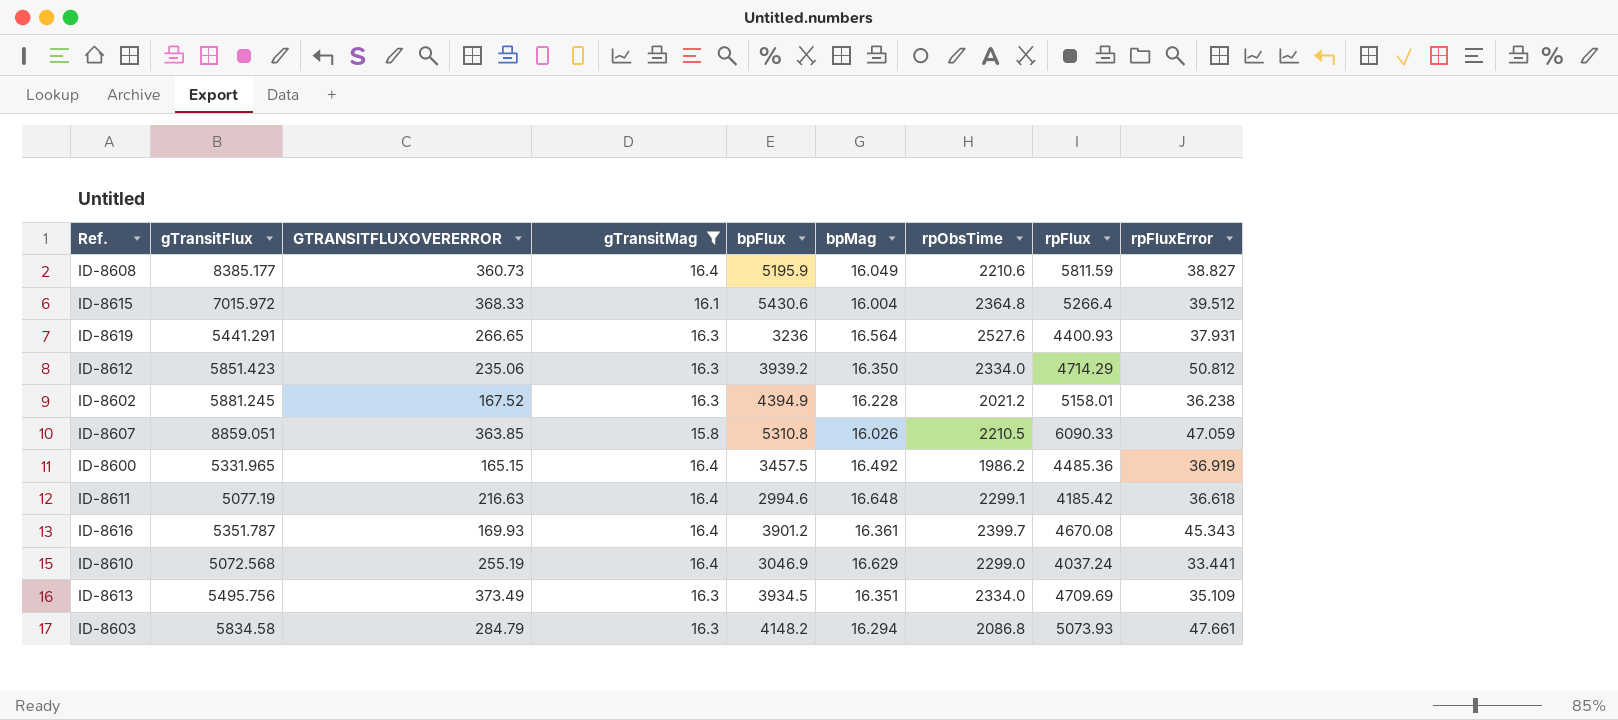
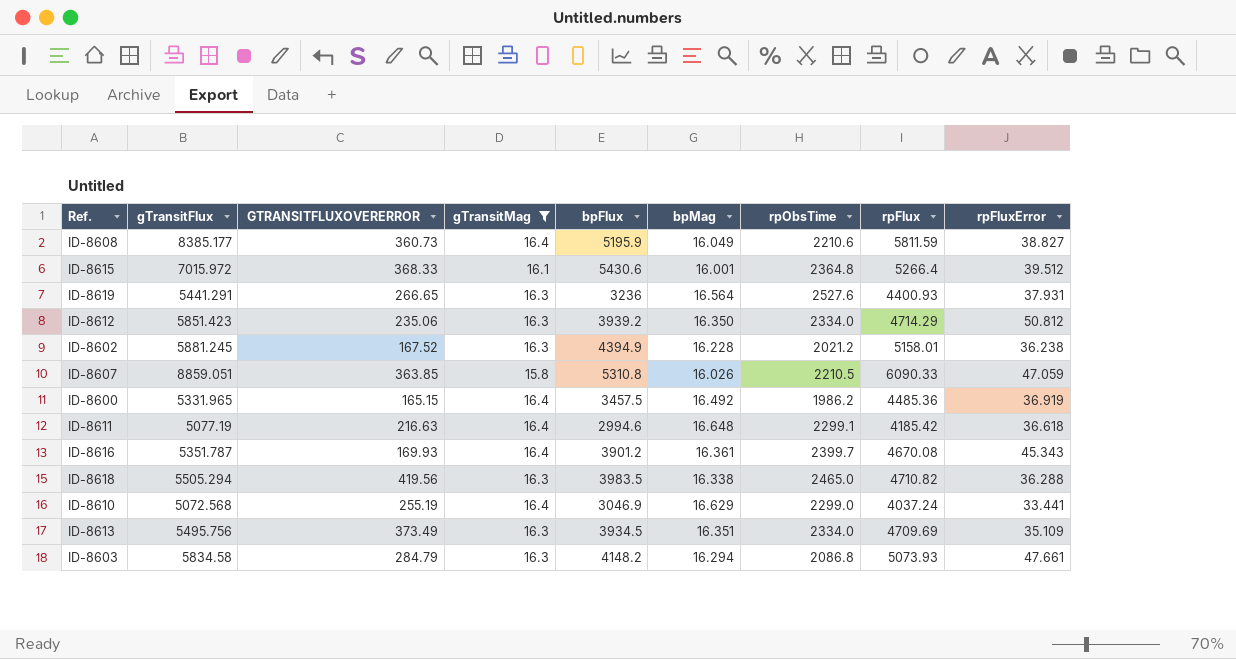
ID-8615 | bpMag: 16.004 -> 16.001
row ID-8618: none -> 5505.294 | 419.56 | 16.3 | 3983.5 | 16.338 | 2465.0 | 4710.82 | 36.288

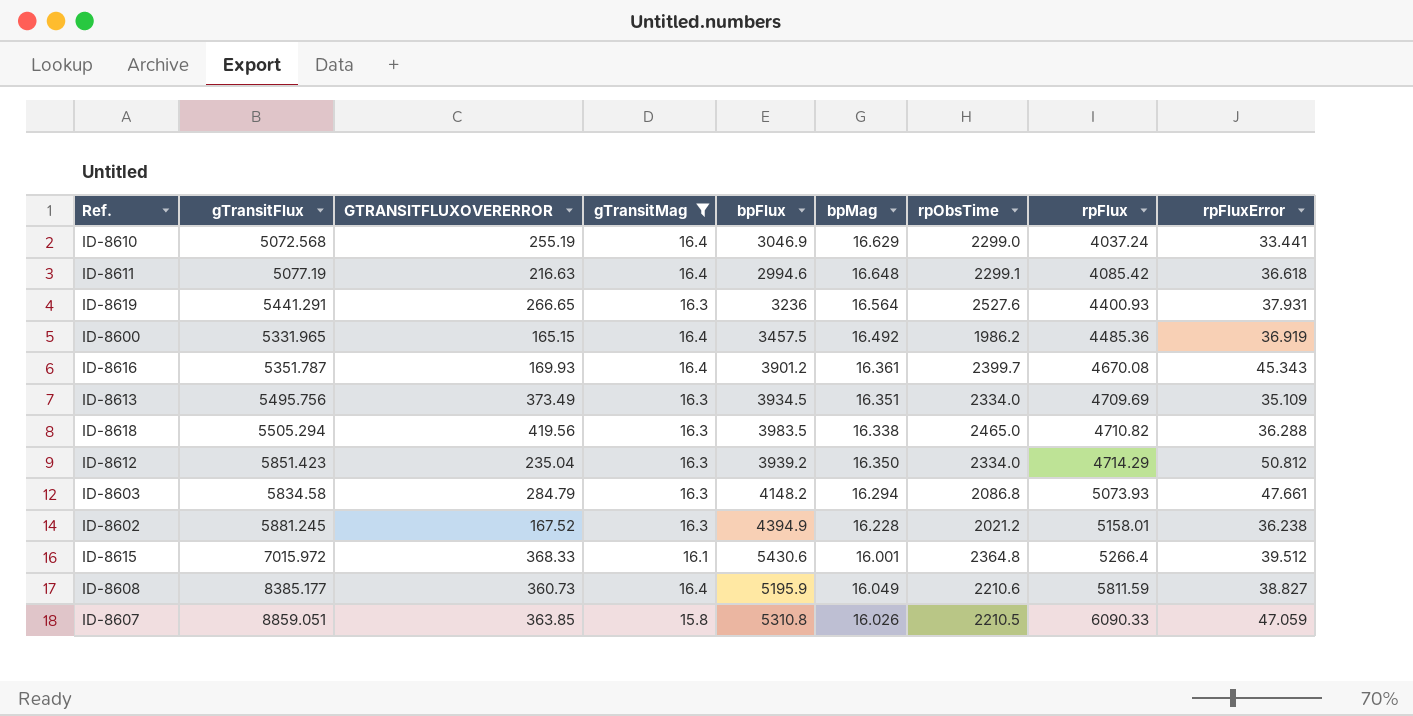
row order: none -> rpFlux ascending
ID-8611 | rpFlux: 4185.42 -> 4085.42
ID-8612 | GTRANSITFLUXOVERERROR: 235.06 -> 235.04

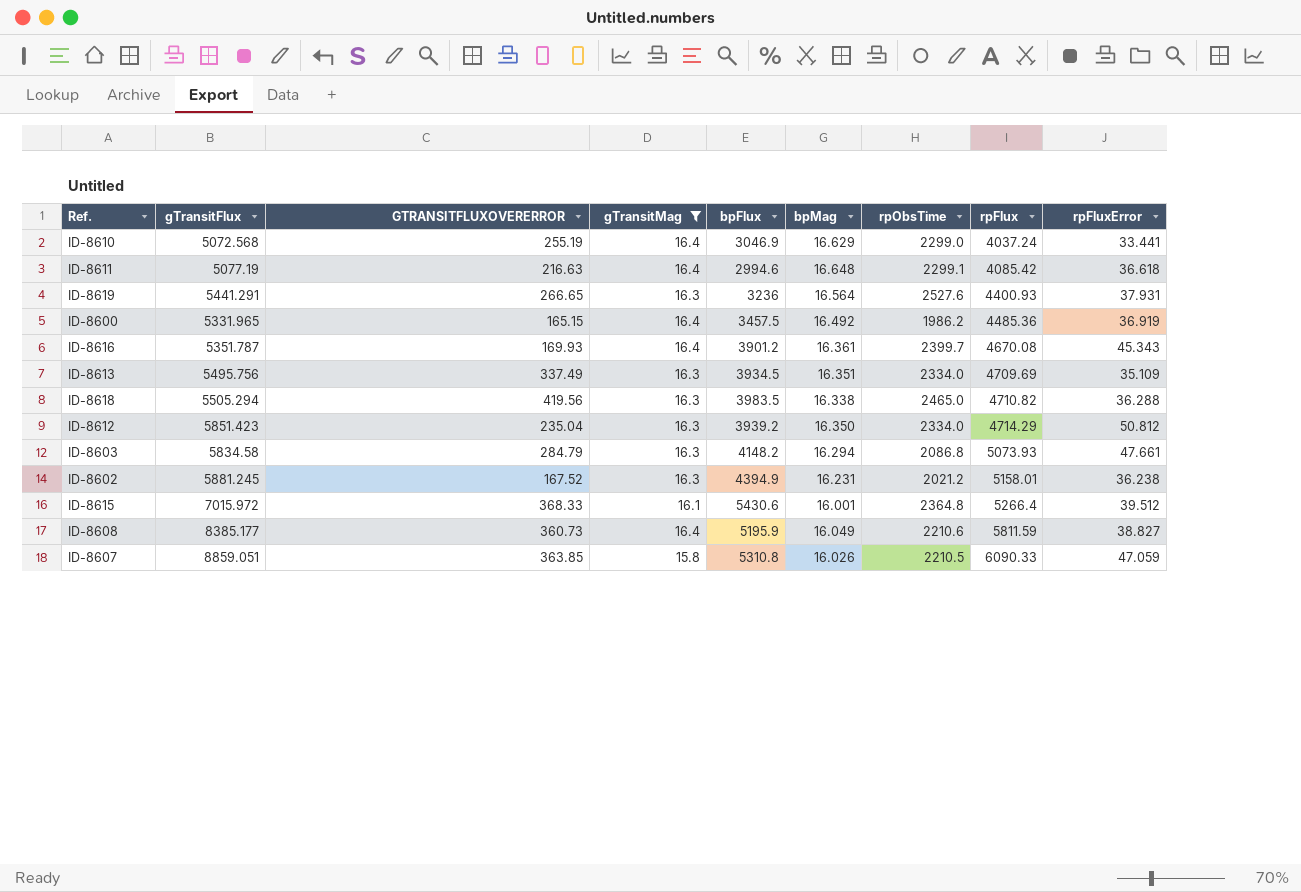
ID-8613 | GTRANSITFLUXOVERERROR: 373.49 -> 337.49
ID-8602 | bpMag: 16.228 -> 16.231

